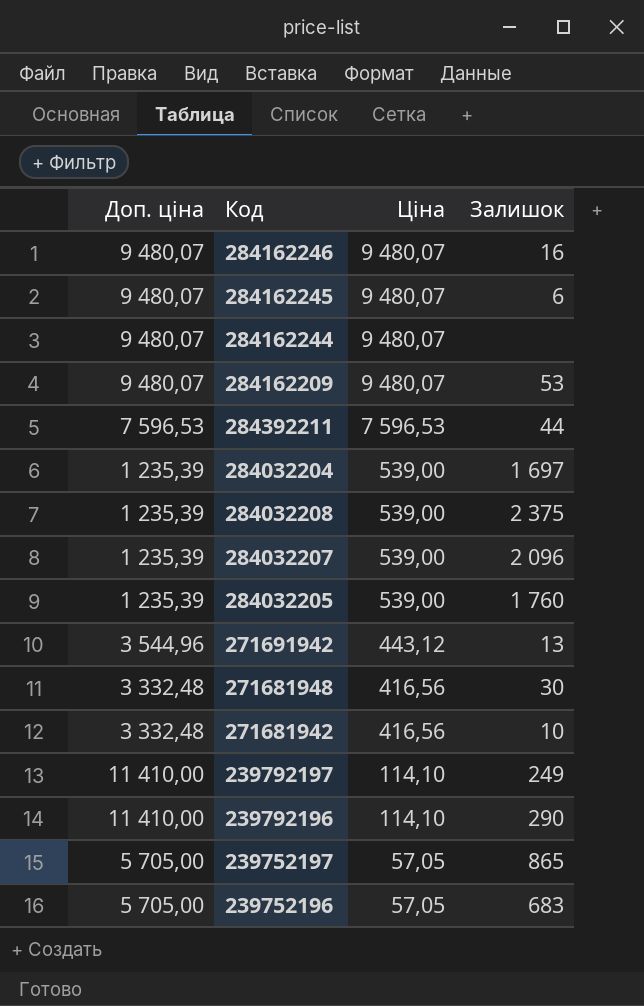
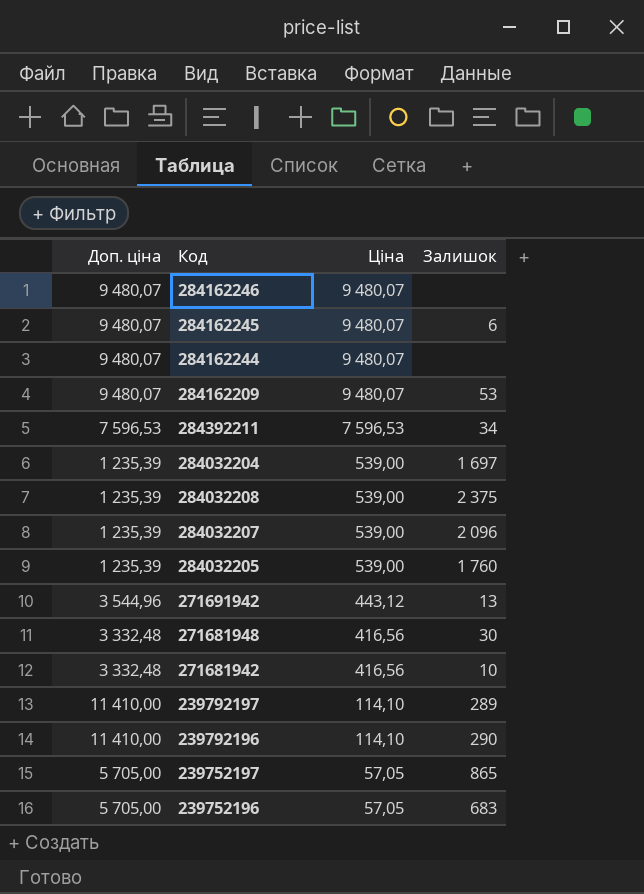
284162246 | Залишок: 16 -> none
284392211 | Залишок: 44 -> 34
239792197 | Залишок: 249 -> 289

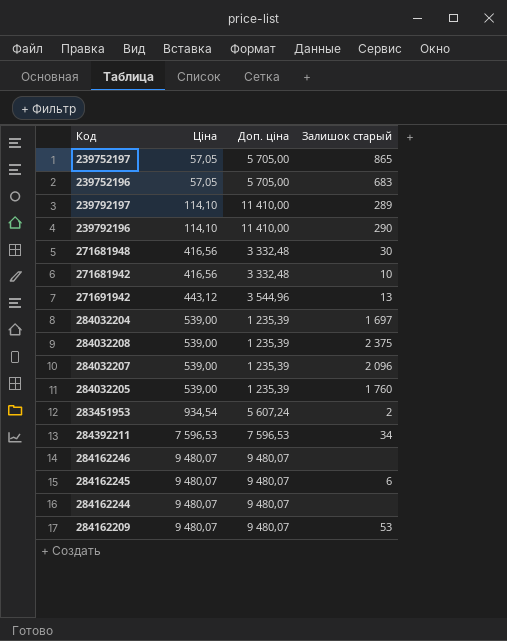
row order: Ціна descending -> Ціна ascending
column Доп. ціна | position: 1 -> 3
column name: Залишок -> Залишок старый
row 283451953: none -> 934,54 | 5 607,24 | 2

